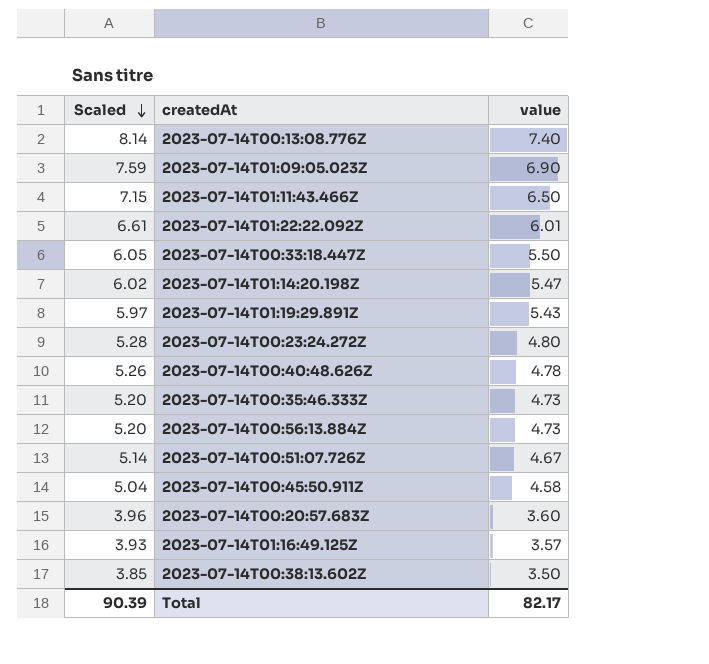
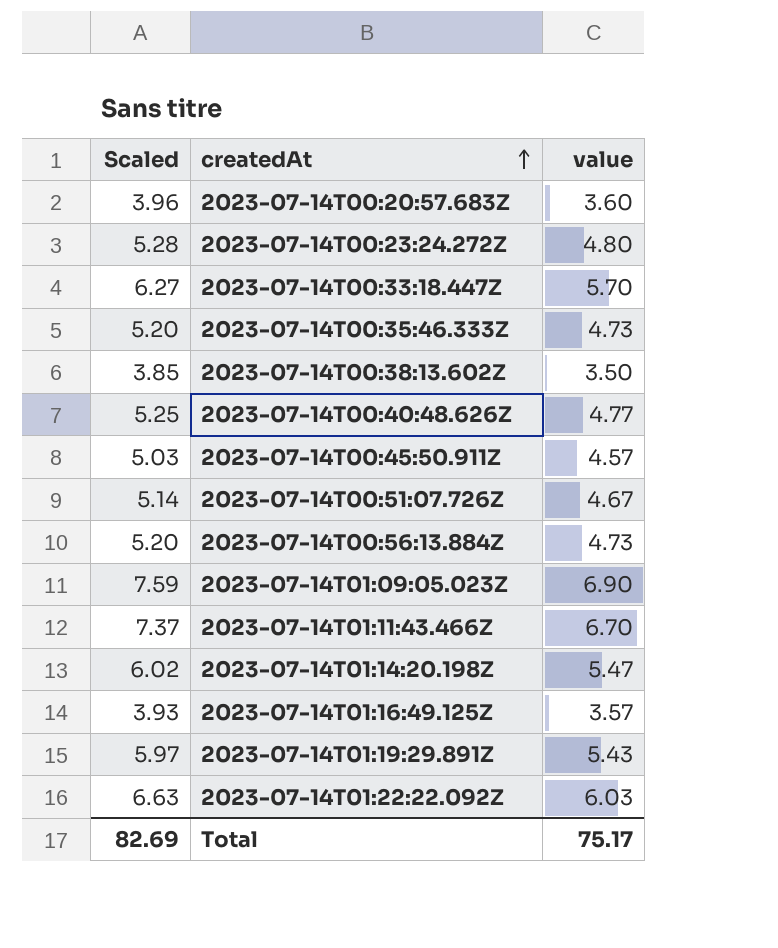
row order: Scaled descending -> createdAt ascending
row 2023-07-14T00:13:08.776Z: 8.14 | 7.40 -> none
2023-07-14T00:33:18.447Z | Scaled: 6.05 -> 6.27
2023-07-14T00:33:18.447Z | value: 5.50 -> 5.70
2023-07-14T00:40:48.626Z | Scaled: 5.26 -> 5.25
2023-07-14T00:40:48.626Z | value: 4.78 -> 4.77
2023-07-14T00:45:50.911Z | Scaled: 5.04 -> 5.03
2023-07-14T00:45:50.911Z | value: 4.58 -> 4.57
2023-07-14T01:11:43.466Z | Scaled: 7.15 -> 7.37
2023-07-14T01:11:43.466Z | value: 6.50 -> 6.70
2023-07-14T01:22:22.092Z | Scaled: 6.61 -> 6.63
2023-07-14T01:22:22.092Z | value: 6.01 -> 6.03
Total | Scaled: 90.39 -> 82.69
Total | value: 82.17 -> 75.17

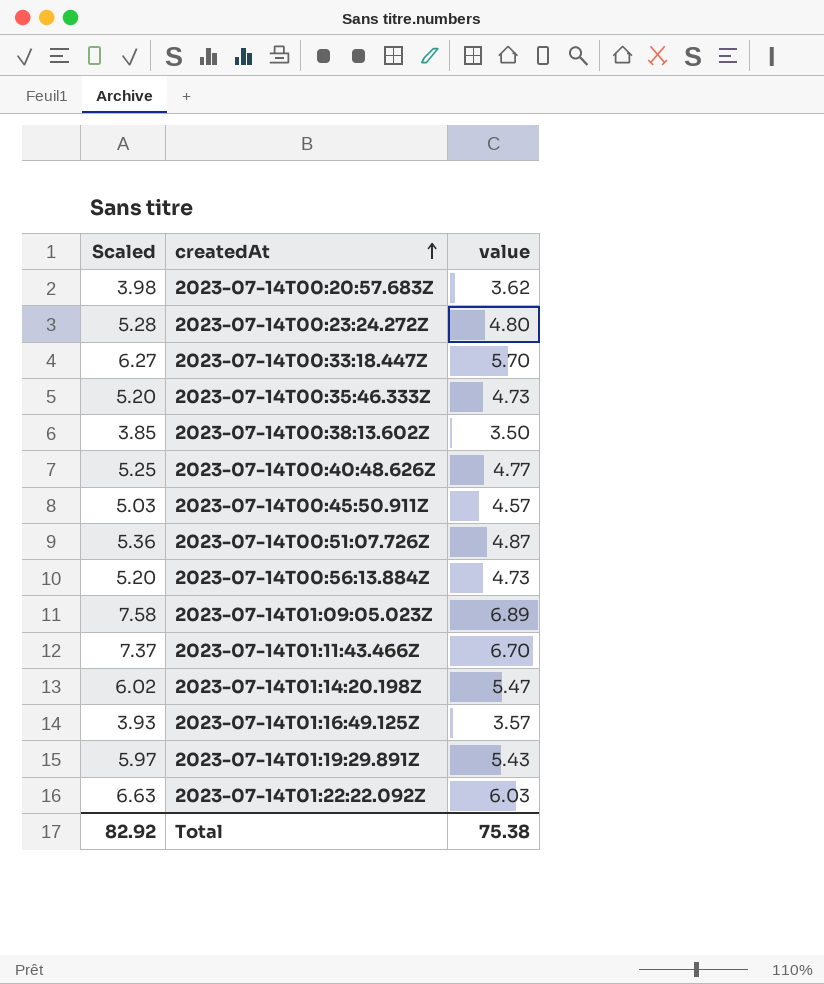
2023-07-14T00:20:57.683Z | Scaled: 3.96 -> 3.98
2023-07-14T00:20:57.683Z | value: 3.60 -> 3.62
2023-07-14T00:51:07.726Z | Scaled: 5.14 -> 5.36
2023-07-14T00:51:07.726Z | value: 4.67 -> 4.87
2023-07-14T01:09:05.023Z | Scaled: 7.59 -> 7.58
2023-07-14T01:09:05.023Z | value: 6.90 -> 6.89
Total | Scaled: 82.69 -> 82.92
Total | value: 75.17 -> 75.38

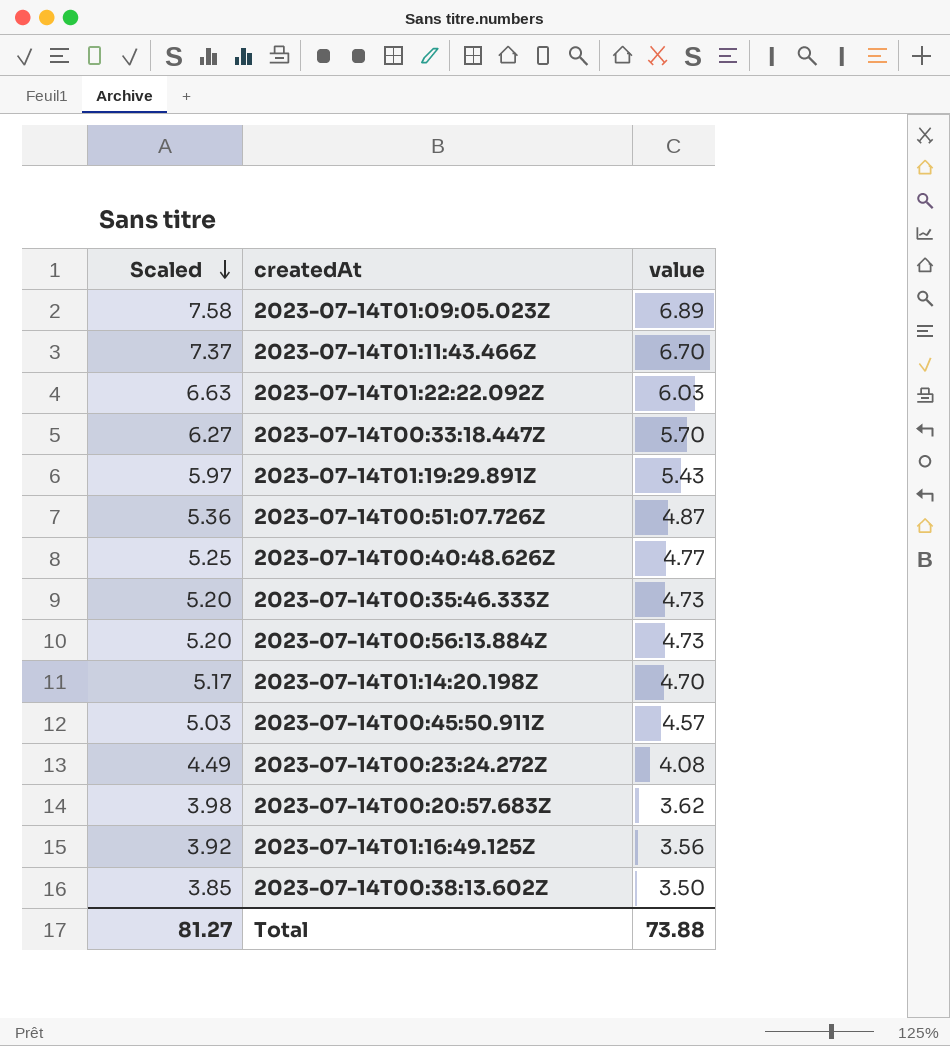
row order: createdAt ascending -> Scaled descending
2023-07-14T01:14:20.198Z | Scaled: 6.02 -> 5.17
2023-07-14T01:14:20.198Z | value: 5.47 -> 4.70
2023-07-14T00:23:24.272Z | Scaled: 5.28 -> 4.49
2023-07-14T00:23:24.272Z | value: 4.80 -> 4.08
2023-07-14T01:16:49.125Z | Scaled: 3.93 -> 3.92
2023-07-14T01:16:49.125Z | value: 3.57 -> 3.56
Total | Scaled: 82.92 -> 81.27
Total | value: 75.38 -> 73.88

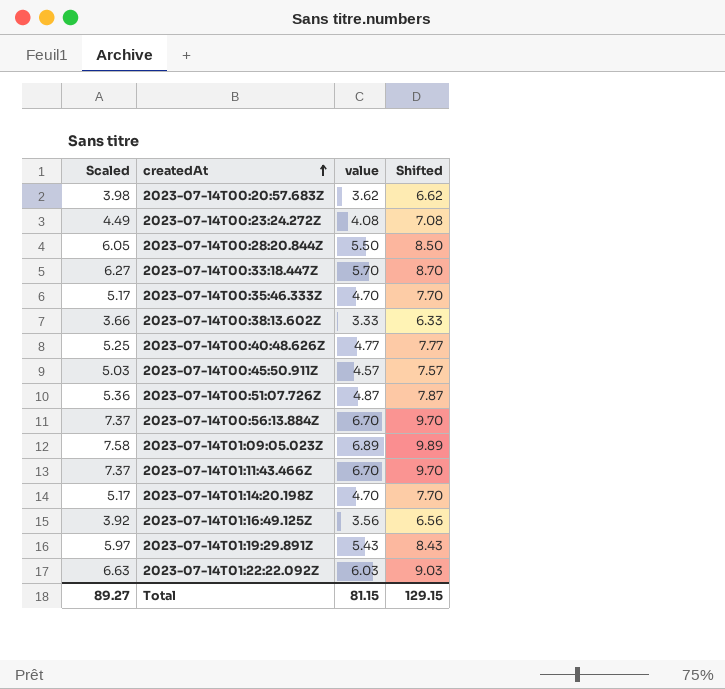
row order: Scaled descending -> createdAt ascending
column Shifted | formula: none -> [value] + 3
row 2023-07-14T00:28:20.844Z: none -> 6.05 | 5.50 | 8.50
2023-07-14T00:35:46.333Z | Scaled: 5.20 -> 5.17
2023-07-14T00:35:46.333Z | value: 4.73 -> 4.70
2023-07-14T00:38:13.602Z | Scaled: 3.85 -> 3.66
2023-07-14T00:38:13.602Z | value: 3.50 -> 3.33
2023-07-14T00:56:13.884Z | Scaled: 5.20 -> 7.37
2023-07-14T00:56:13.884Z | value: 4.73 -> 6.70
Total | Scaled: 81.27 -> 89.27
Total | value: 73.88 -> 81.15

